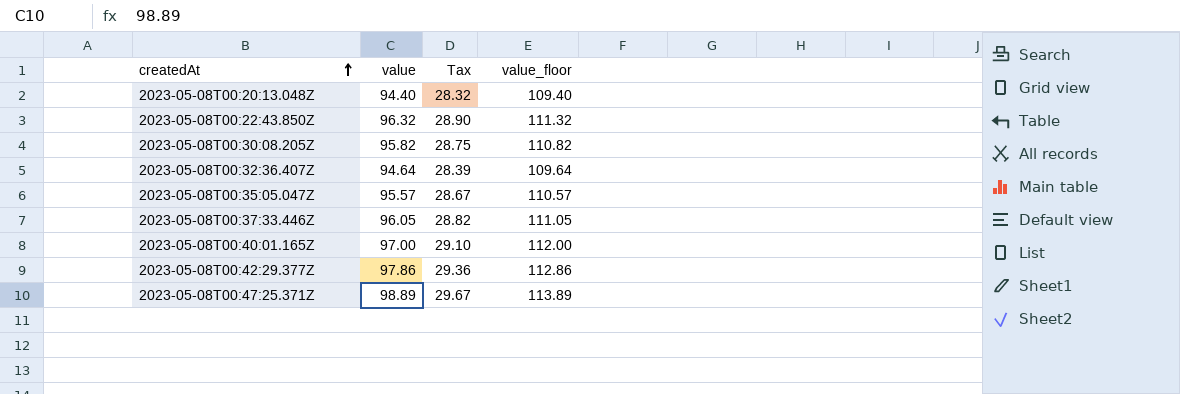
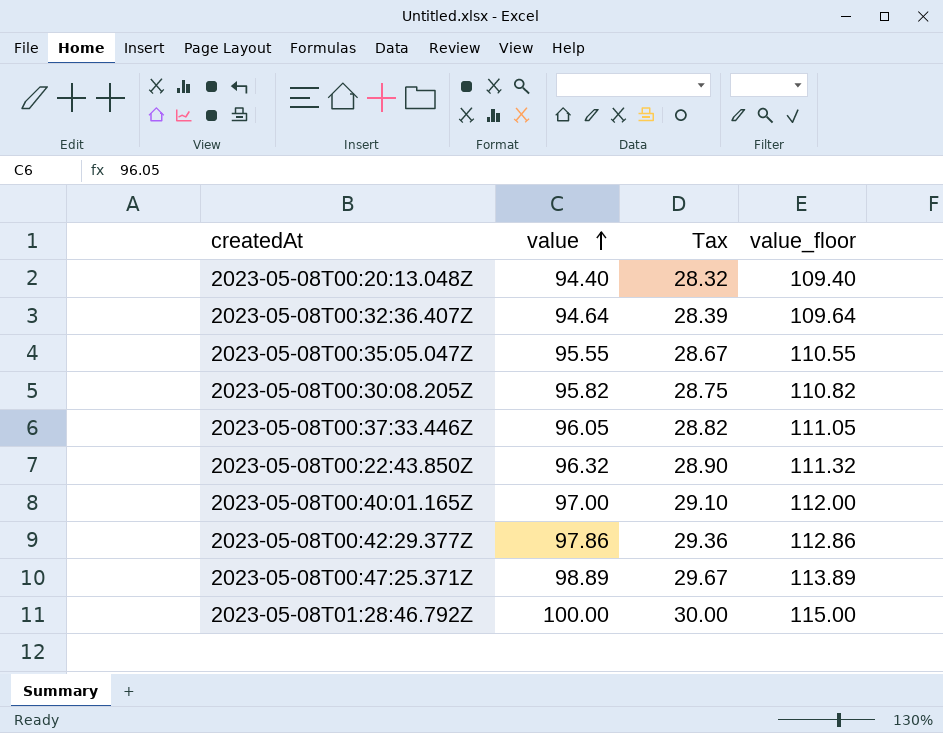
row order: createdAt ascending -> value ascending
2023-05-08T00:35:05.047Z | value: 95.57 -> 95.55
2023-05-08T00:35:05.047Z | value_floor: 110.57 -> 110.55
row 2023-05-08T01:28:46.792Z: none -> 100.00 | 30.00 | 115.00

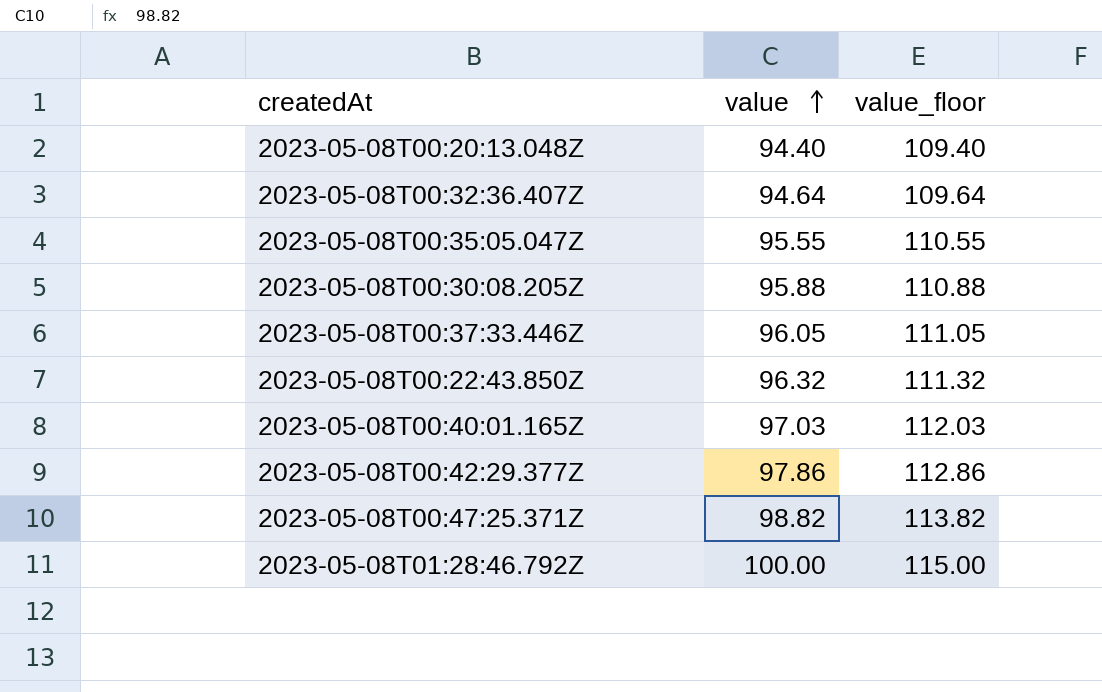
column Tax | formula: [value] * 0.3 -> none
2023-05-08T00:30:08.205Z | value: 95.82 -> 95.88
2023-05-08T00:30:08.205Z | value_floor: 110.82 -> 110.88
2023-05-08T00:40:01.165Z | value: 97.00 -> 97.03
2023-05-08T00:40:01.165Z | value_floor: 112.00 -> 112.03
2023-05-08T00:47:25.371Z | value: 98.89 -> 98.82
2023-05-08T00:47:25.371Z | value_floor: 113.89 -> 113.82

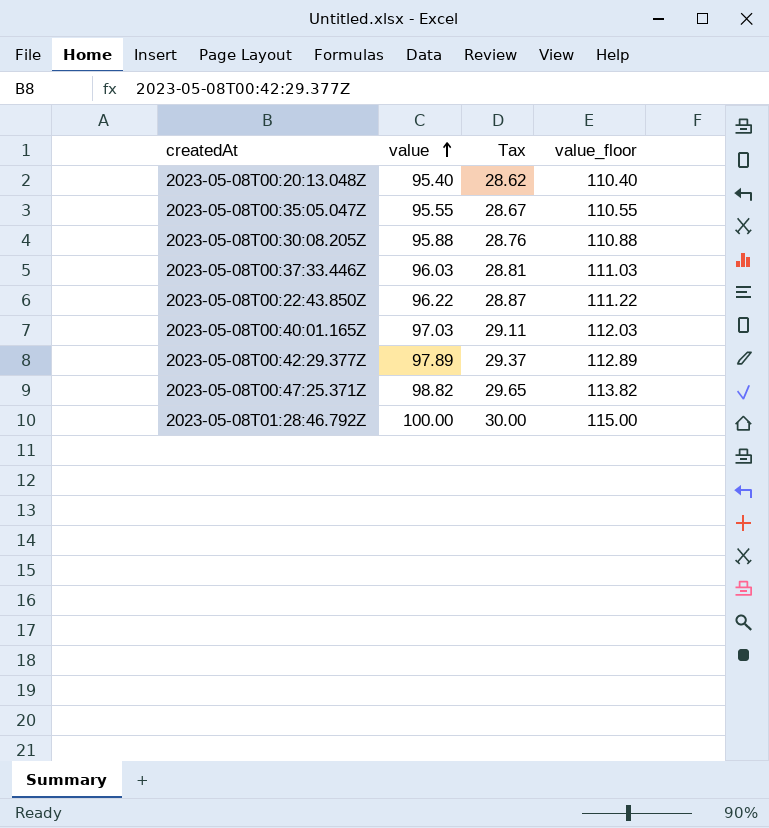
column Tax | formula: none -> [value] * 0.3
row 2023-05-08T00:32:36.407Z: 94.64 | 109.64 -> none
2023-05-08T00:20:13.048Z | value: 94.40 -> 95.40
2023-05-08T00:20:13.048Z | value_floor: 109.40 -> 110.40
2023-05-08T00:37:33.446Z | value: 96.05 -> 96.03
2023-05-08T00:37:33.446Z | value_floor: 111.05 -> 111.03
2023-05-08T00:22:43.850Z | value: 96.32 -> 96.22
2023-05-08T00:22:43.850Z | value_floor: 111.32 -> 111.22
2023-05-08T00:42:29.377Z | value: 97.86 -> 97.89
2023-05-08T00:42:29.377Z | value_floor: 112.86 -> 112.89

